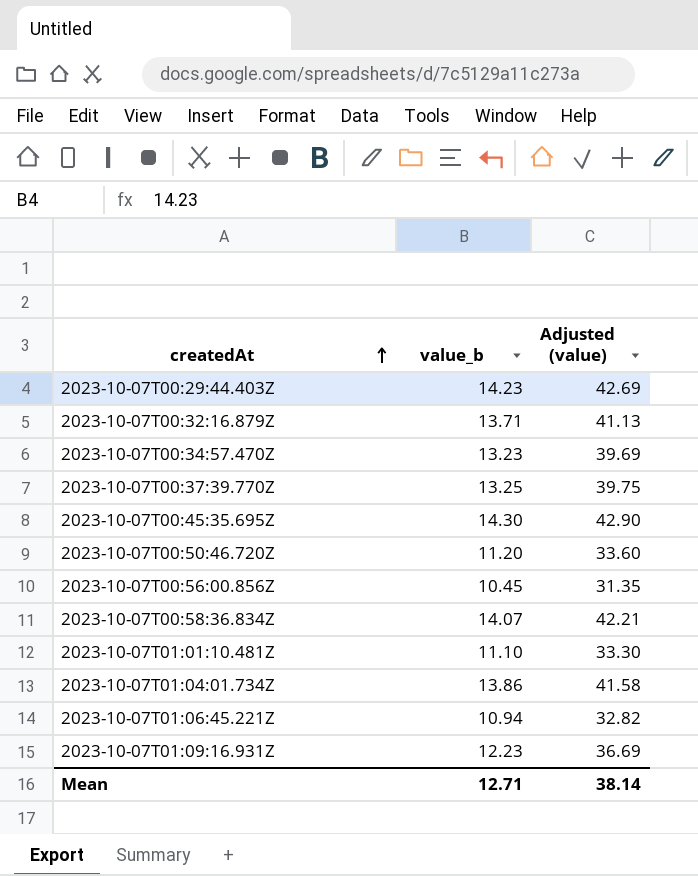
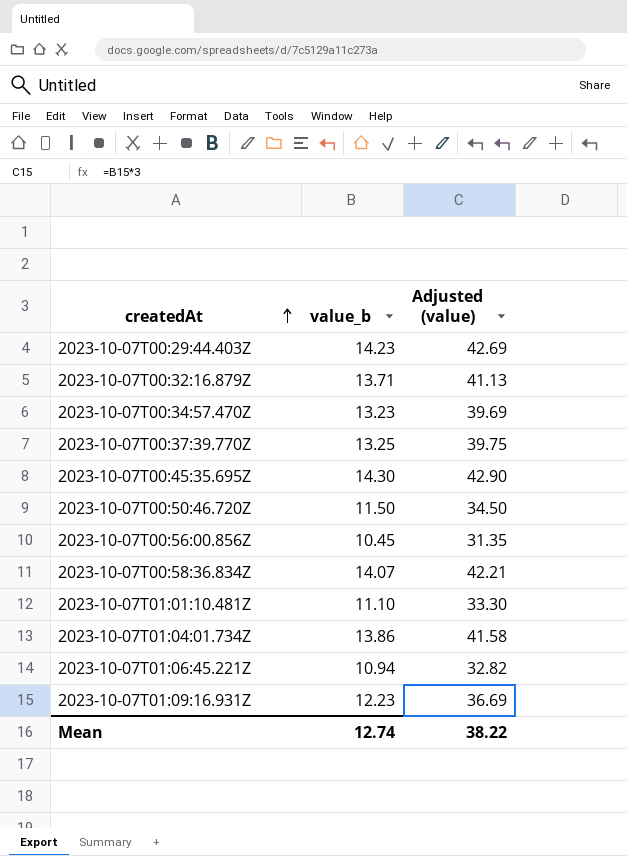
2023-10-07T00:50:46.720Z | value_b: 11.20 -> 11.50
2023-10-07T00:50:46.720Z | Adjusted (value): 33.60 -> 34.50
Mean | value_b: 12.71 -> 12.74
Mean | Adjusted (value): 38.14 -> 38.22

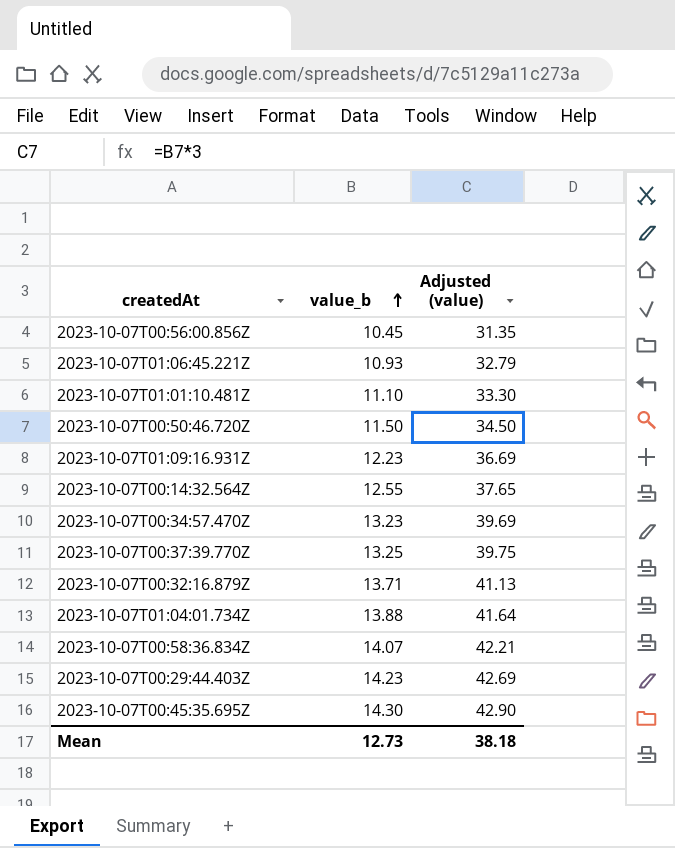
row order: createdAt ascending -> value_b ascending
2023-10-07T01:06:45.221Z | value_b: 10.94 -> 10.93
2023-10-07T01:06:45.221Z | Adjusted (value): 32.82 -> 32.79
row 2023-10-07T00:14:32.564Z: none -> 12.55 | 37.65
2023-10-07T01:04:01.734Z | value_b: 13.86 -> 13.88
2023-10-07T01:04:01.734Z | Adjusted (value): 41.58 -> 41.64
Mean | value_b: 12.74 -> 12.73
Mean | Adjusted (value): 38.22 -> 38.18

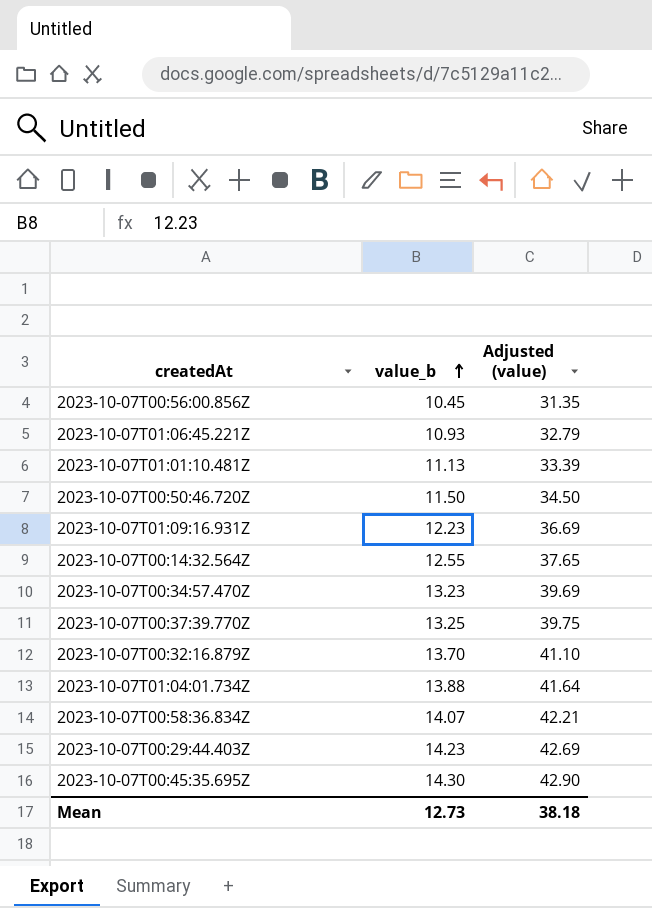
2023-10-07T01:01:10.481Z | value_b: 11.10 -> 11.13
2023-10-07T01:01:10.481Z | Adjusted (value): 33.30 -> 33.39
2023-10-07T00:32:16.879Z | value_b: 13.71 -> 13.70
2023-10-07T00:32:16.879Z | Adjusted (value): 41.13 -> 41.10

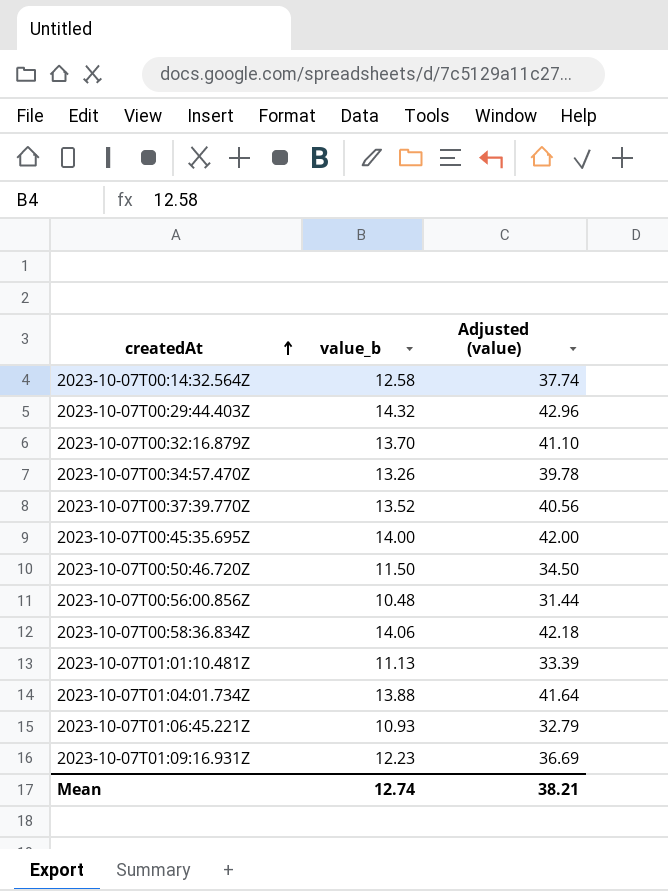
row order: value_b ascending -> createdAt ascending
2023-10-07T00:14:32.564Z | value_b: 12.55 -> 12.58
2023-10-07T00:14:32.564Z | Adjusted (value): 37.65 -> 37.74
2023-10-07T00:29:44.403Z | value_b: 14.23 -> 14.32
2023-10-07T00:29:44.403Z | Adjusted (value): 42.69 -> 42.96
2023-10-07T00:34:57.470Z | value_b: 13.23 -> 13.26
2023-10-07T00:34:57.470Z | Adjusted (value): 39.69 -> 39.78
2023-10-07T00:37:39.770Z | value_b: 13.25 -> 13.52
2023-10-07T00:37:39.770Z | Adjusted (value): 39.75 -> 40.56
2023-10-07T00:45:35.695Z | value_b: 14.30 -> 14.00
2023-10-07T00:45:35.695Z | Adjusted (value): 42.90 -> 42.00
2023-10-07T00:56:00.856Z | value_b: 10.45 -> 10.48
2023-10-07T00:56:00.856Z | Adjusted (value): 31.35 -> 31.44
2023-10-07T00:58:36.834Z | value_b: 14.07 -> 14.06
2023-10-07T00:58:36.834Z | Adjusted (value): 42.21 -> 42.18
Mean | value_b: 12.73 -> 12.74
Mean | Adjusted (value): 38.18 -> 38.21

